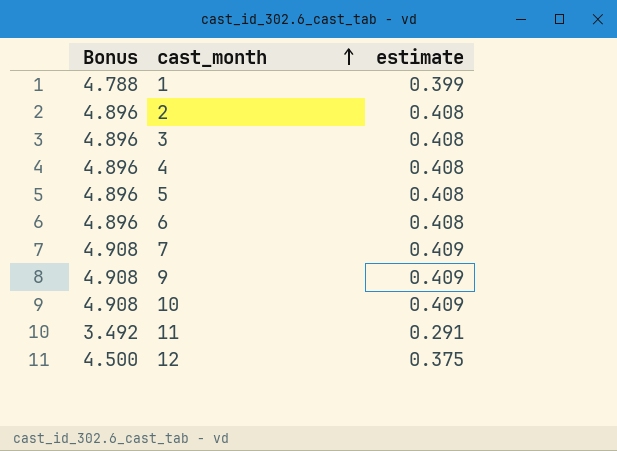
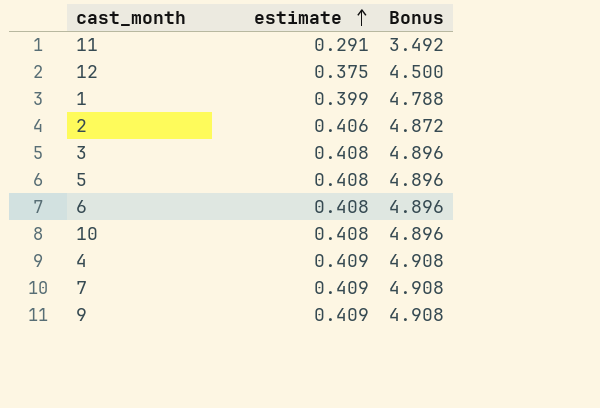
row order: cast_month ascending -> estimate ascending
column Bonus | position: 1 -> 3
2 | estimate: 0.408 -> 0.406
2 | Bonus: 4.896 -> 4.872
10 | estimate: 0.409 -> 0.408
10 | Bonus: 4.908 -> 4.896
4 | estimate: 0.408 -> 0.409
4 | Bonus: 4.896 -> 4.908

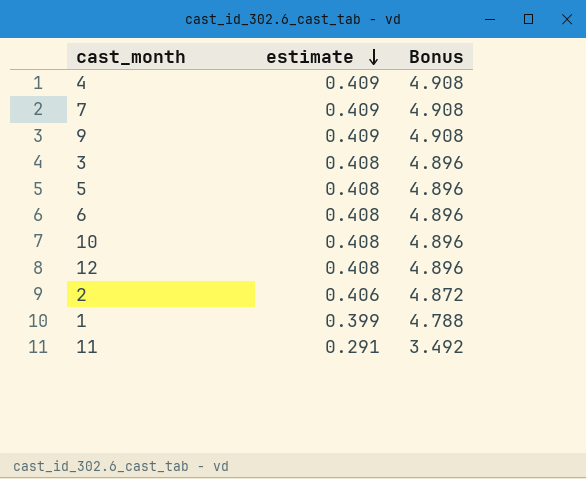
row order: estimate ascending -> estimate descending
12 | estimate: 0.375 -> 0.408
12 | Bonus: 4.500 -> 4.896

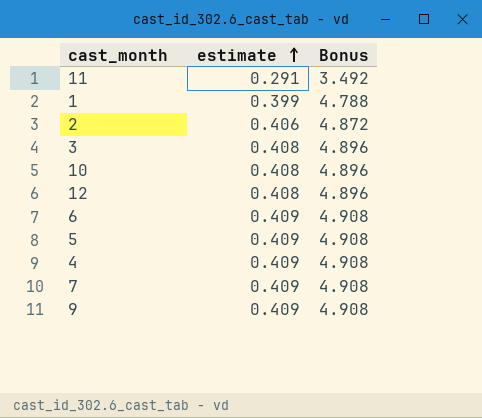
row order: estimate descending -> estimate ascending
6 | estimate: 0.408 -> 0.409
6 | Bonus: 4.896 -> 4.908
5 | estimate: 0.408 -> 0.409
5 | Bonus: 4.896 -> 4.908

